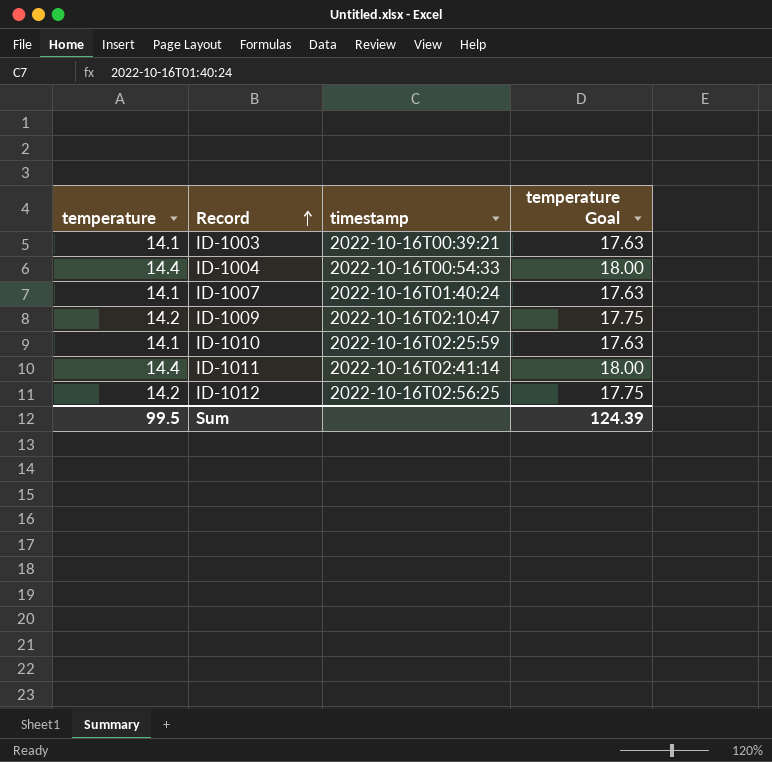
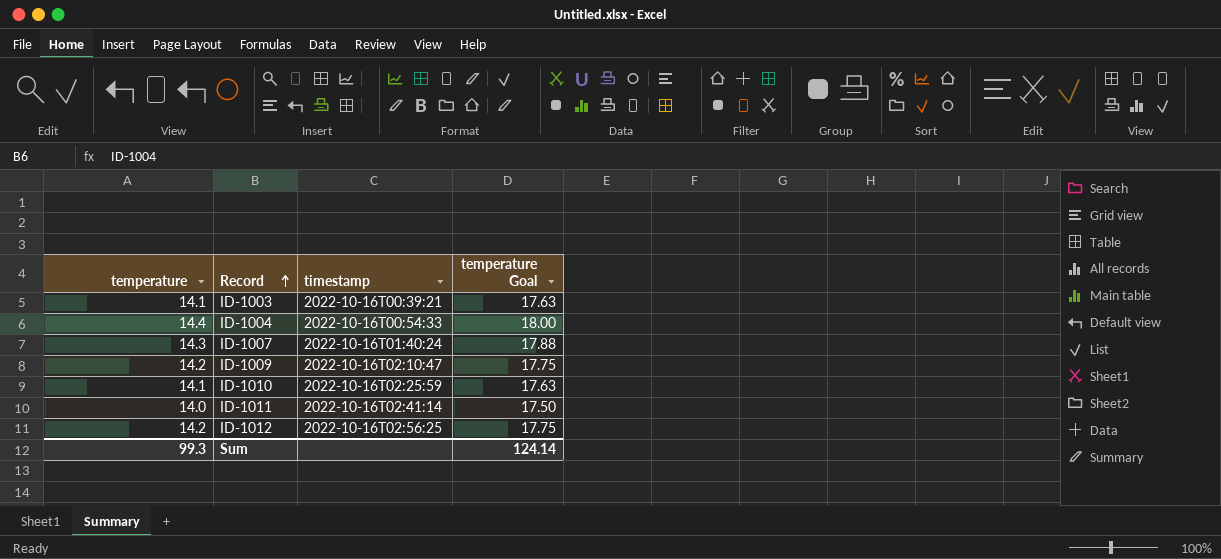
ID-1007 | temperature: 14.1 -> 14.3
ID-1007 | temperature Goal: 17.63 -> 17.88
ID-1011 | temperature: 14.4 -> 14.0
ID-1011 | temperature Goal: 18.00 -> 17.50
Sum | temperature: 99.5 -> 99.3
Sum | temperature Goal: 124.39 -> 124.14

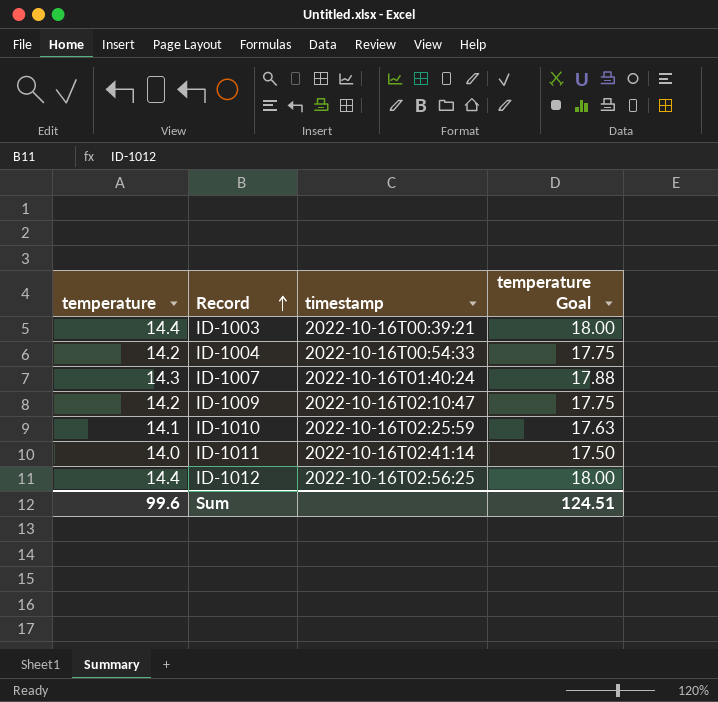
ID-1003 | temperature: 14.1 -> 14.4
ID-1003 | temperature Goal: 17.63 -> 18.00
ID-1004 | temperature: 14.4 -> 14.2
ID-1004 | temperature Goal: 18.00 -> 17.75
ID-1012 | temperature: 14.2 -> 14.4
ID-1012 | temperature Goal: 17.75 -> 18.00
Sum | temperature: 99.3 -> 99.6
Sum | temperature Goal: 124.14 -> 124.51

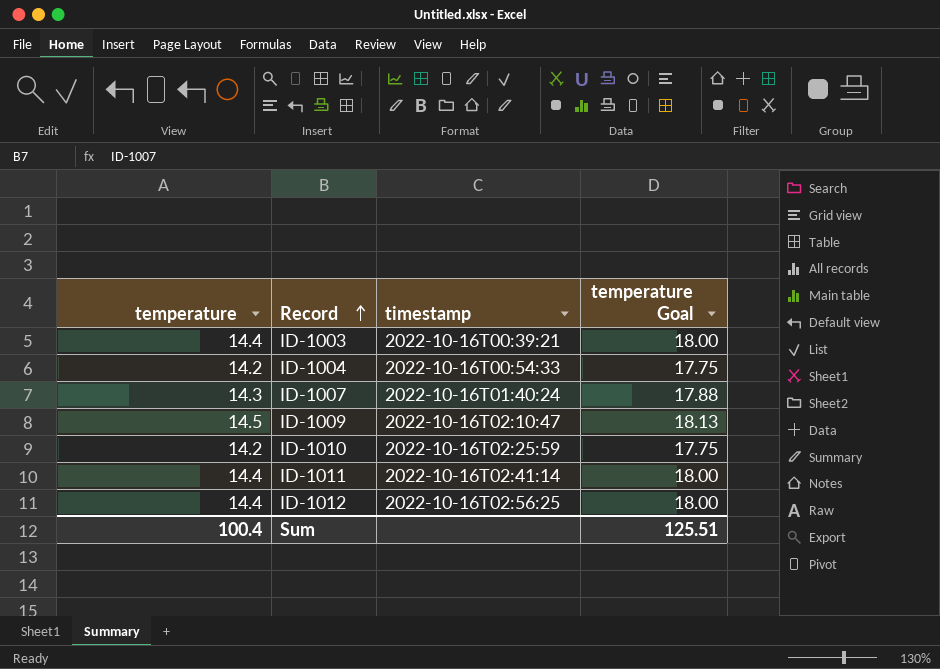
ID-1009 | temperature: 14.2 -> 14.5
ID-1009 | temperature Goal: 17.75 -> 18.13
ID-1010 | temperature: 14.1 -> 14.2
ID-1010 | temperature Goal: 17.63 -> 17.75
ID-1011 | temperature: 14.0 -> 14.4
ID-1011 | temperature Goal: 17.50 -> 18.00
Sum | temperature: 99.6 -> 100.4
Sum | temperature Goal: 124.51 -> 125.51

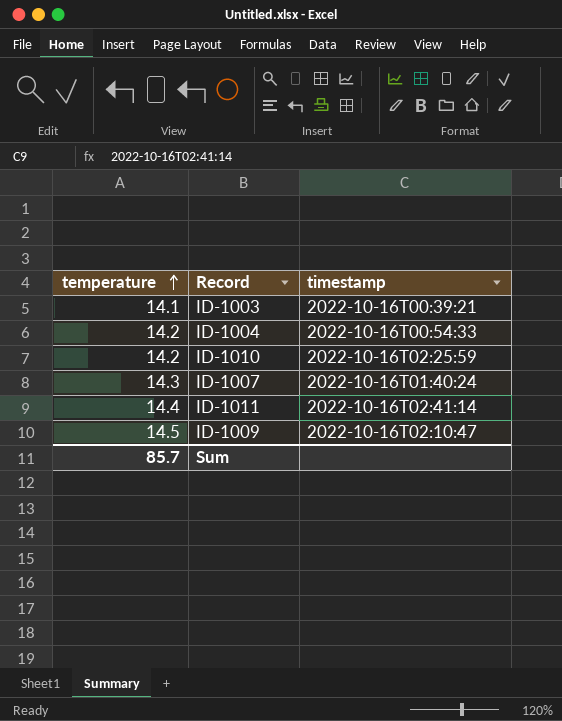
row order: Record ascending -> temperature ascending
column temperature Goal | formula: [temperature] * 1.25 -> none
row ID-1012: 14.4 | 2022-10-16T02:56:25 | 18.00 -> none
ID-1003 | temperature: 14.4 -> 14.1
Sum | temperature: 100.4 -> 85.7

